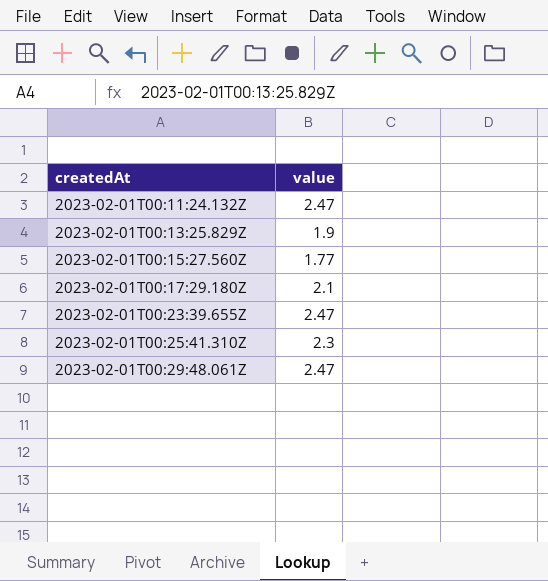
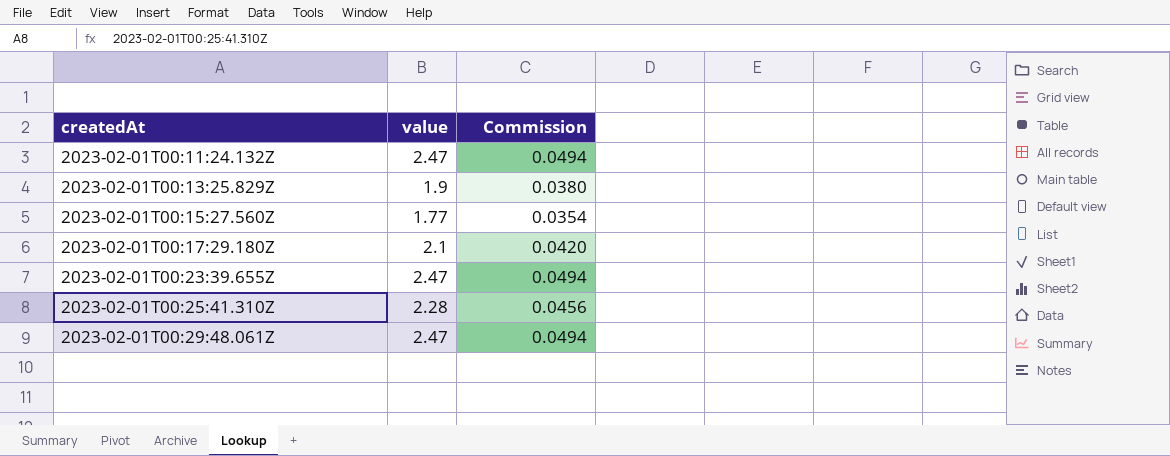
column Commission | formula: none -> [value] * 0.02
2023-02-01T00:25:41.310Z | value: 2.3 -> 2.28

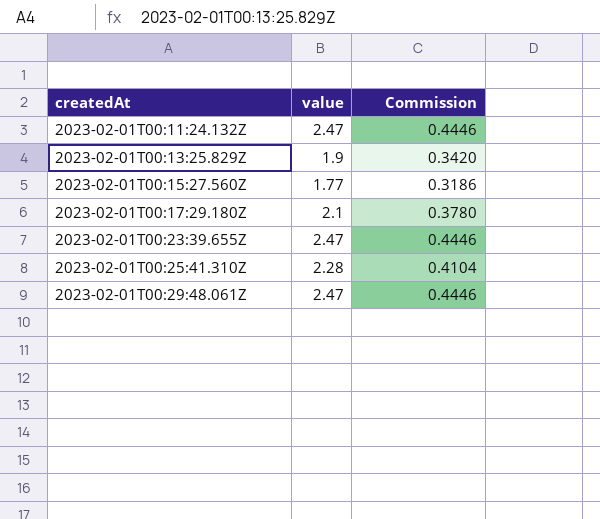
column Commission | formula: [value] * 0.02 -> [value] * 0.18

